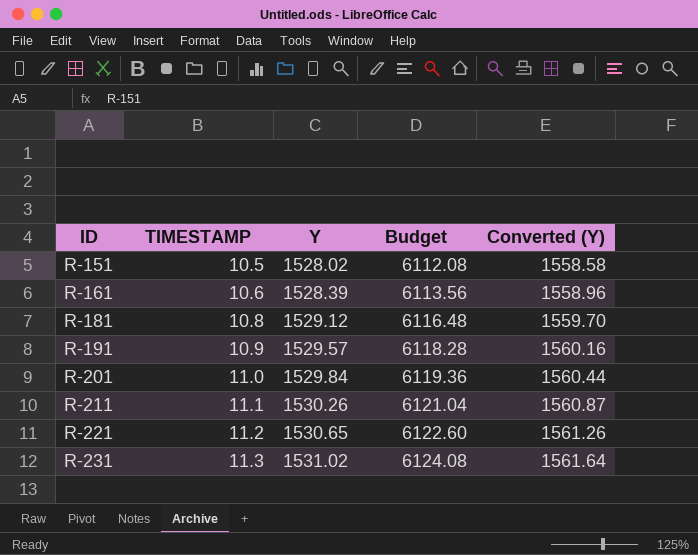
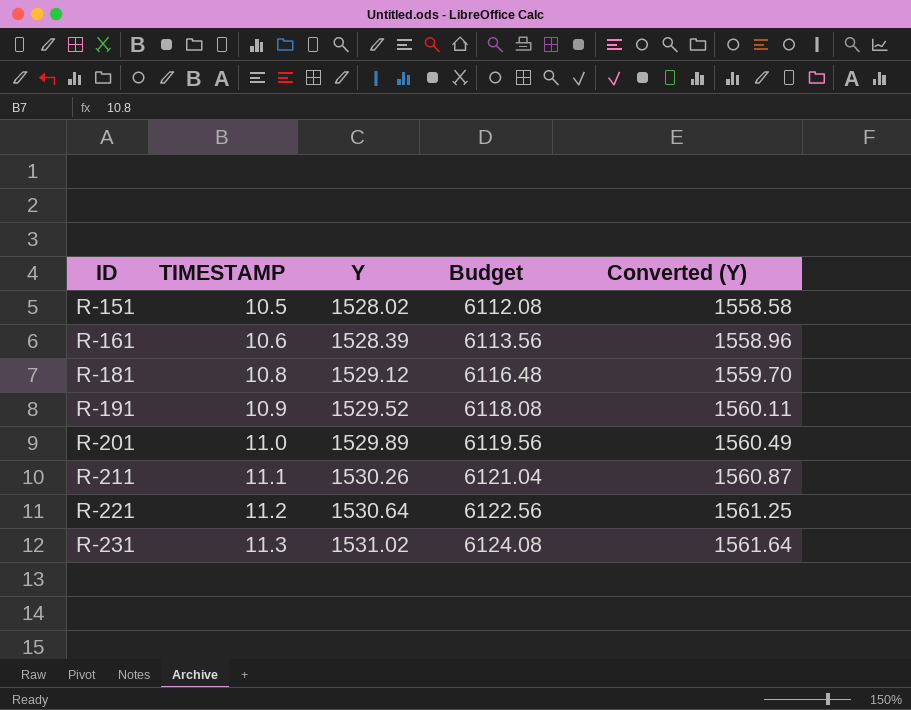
R-191 | Y: 1529.57 -> 1529.52
R-191 | Budget: 6118.28 -> 6118.08
R-191 | Converted (Y): 1560.16 -> 1560.11
R-201 | Y: 1529.84 -> 1529.89
R-201 | Budget: 6119.36 -> 6119.56
R-201 | Converted (Y): 1560.44 -> 1560.49
R-221 | Y: 1530.65 -> 1530.64
R-221 | Budget: 6122.60 -> 6122.56
R-221 | Converted (Y): 1561.26 -> 1561.25

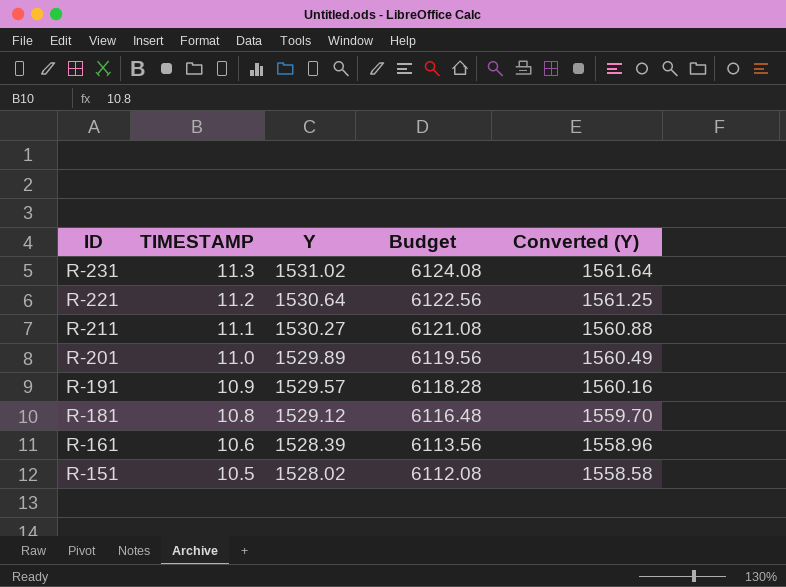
row order: ID ascending -> ID descending
R-211 | Y: 1530.26 -> 1530.27
R-211 | Budget: 6121.04 -> 6121.08
R-211 | Converted (Y): 1560.87 -> 1560.88
R-191 | Y: 1529.52 -> 1529.57
R-191 | Budget: 6118.08 -> 6118.28
R-191 | Converted (Y): 1560.11 -> 1560.16

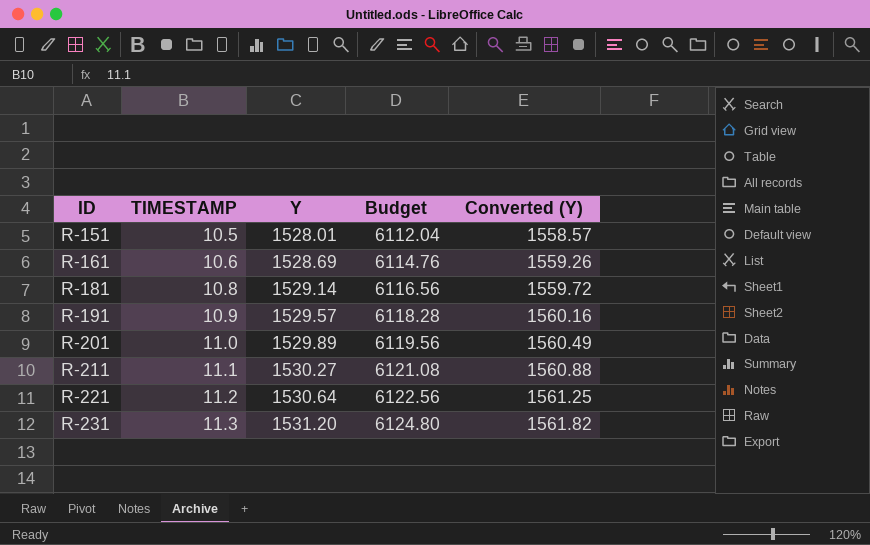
row order: ID descending -> ID ascending
R-151 | Y: 1528.02 -> 1528.01
R-151 | Budget: 6112.08 -> 6112.04
R-151 | Converted (Y): 1558.58 -> 1558.57
R-161 | Y: 1528.39 -> 1528.69
R-161 | Budget: 6113.56 -> 6114.76
R-161 | Converted (Y): 1558.96 -> 1559.26
R-181 | Y: 1529.12 -> 1529.14
R-181 | Budget: 6116.48 -> 6116.56
R-181 | Converted (Y): 1559.70 -> 1559.72
R-231 | Y: 1531.02 -> 1531.20
R-231 | Budget: 6124.08 -> 6124.80
R-231 | Converted (Y): 1561.64 -> 1561.82

